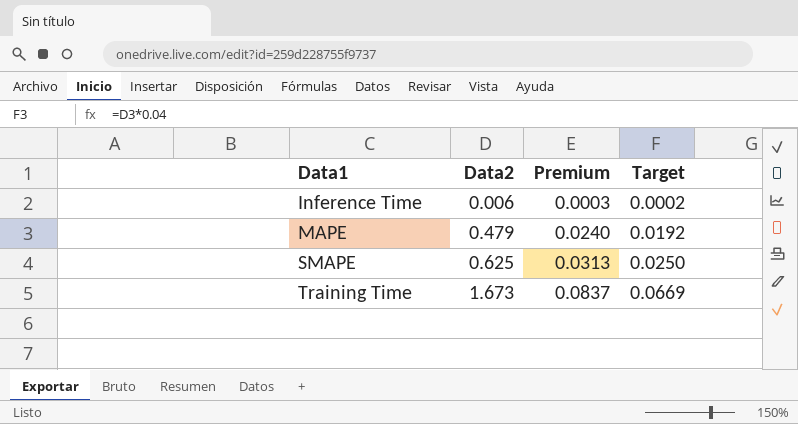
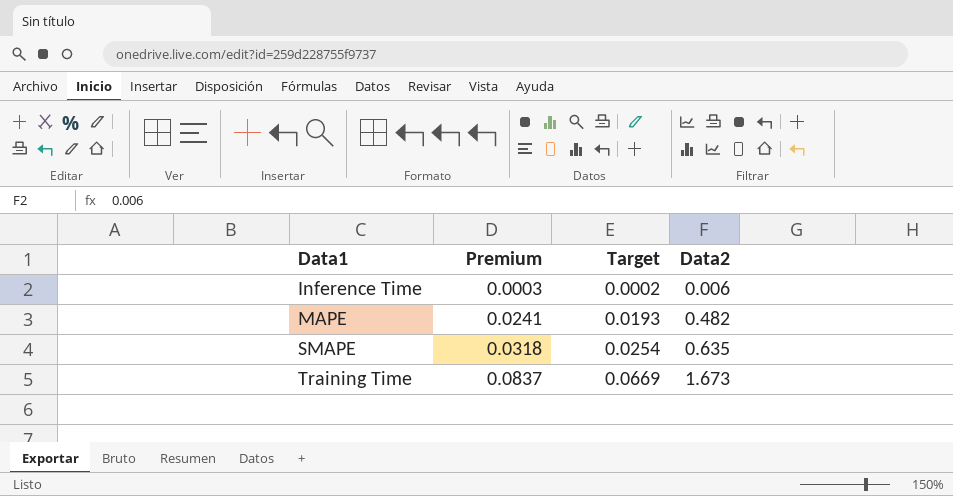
column Data2 | position: 2 -> 4
MAPE | Premium: 0.0240 -> 0.0241
MAPE | Target: 0.0192 -> 0.0193
MAPE | Data2: 0.479 -> 0.482
SMAPE | Premium: 0.0313 -> 0.0318
SMAPE | Target: 0.0250 -> 0.0254
SMAPE | Data2: 0.625 -> 0.635

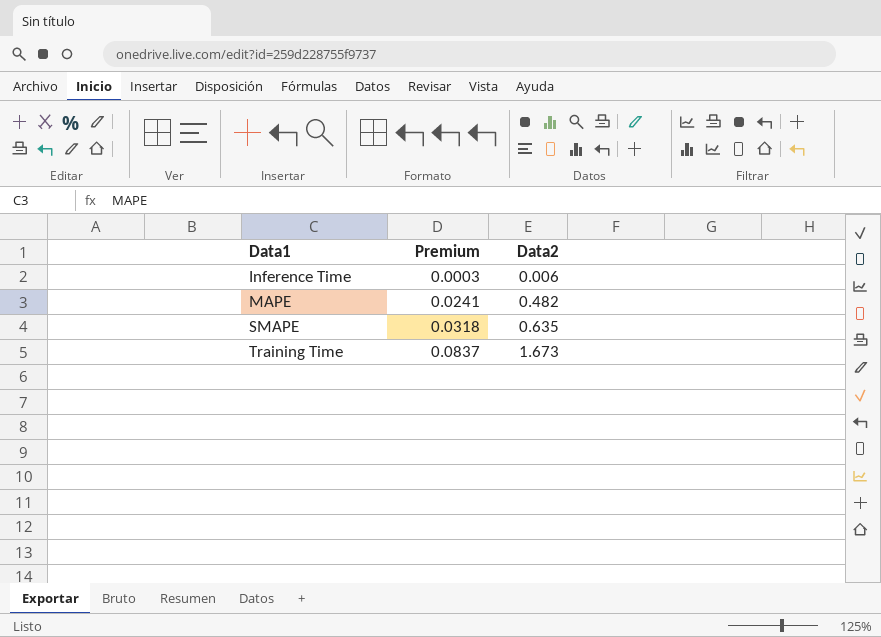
column Target | formula: [Data2] * 0.04 -> none

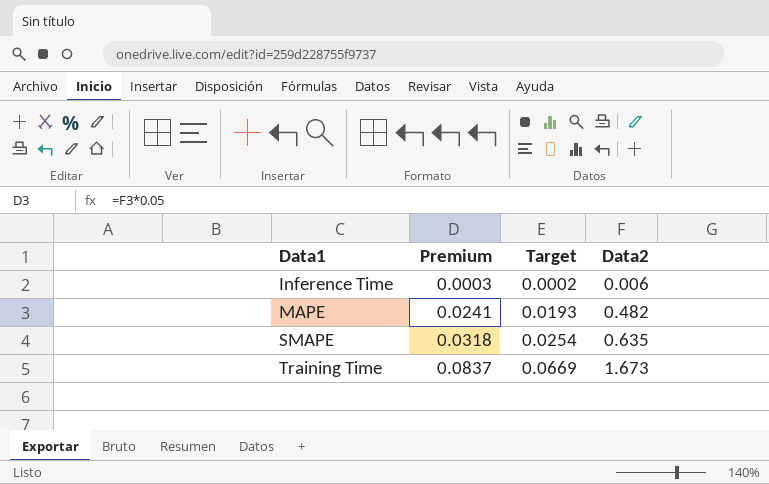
column Target | formula: none -> [Data2] * 0.04

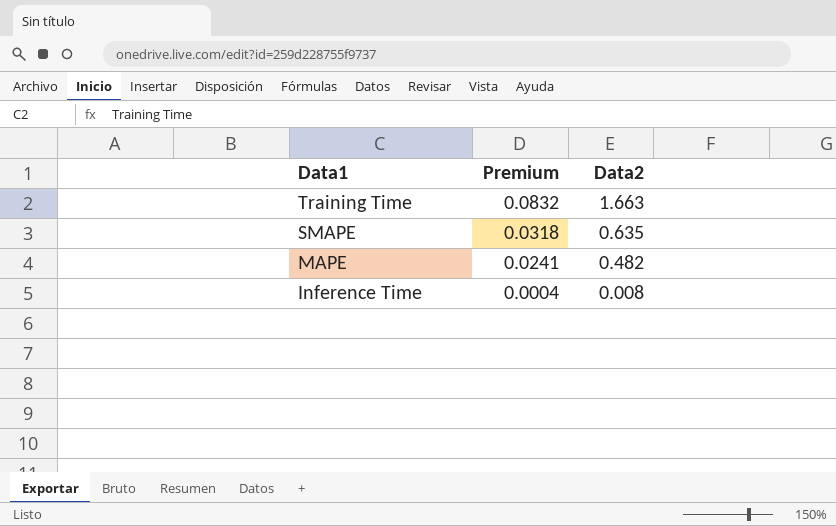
row order: Data1 ascending -> Data1 descending
column Target | formula: [Data2] * 0.04 -> none
Training Time | Premium: 0.0837 -> 0.0832
Training Time | Data2: 1.673 -> 1.663
Inference Time | Premium: 0.0003 -> 0.0004
Inference Time | Data2: 0.006 -> 0.008

